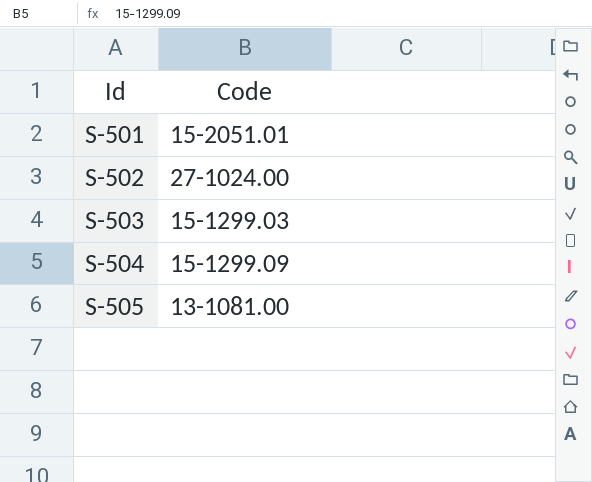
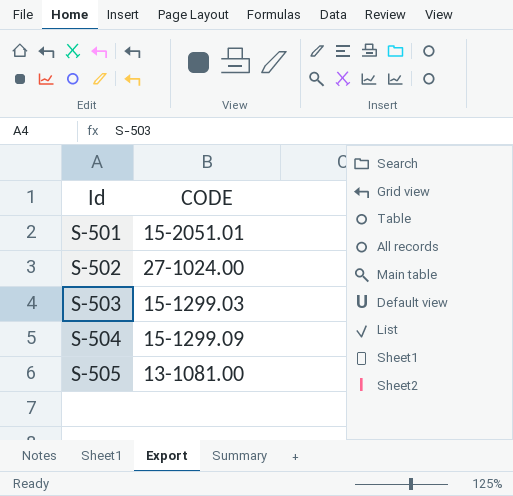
column name: Code -> CODE

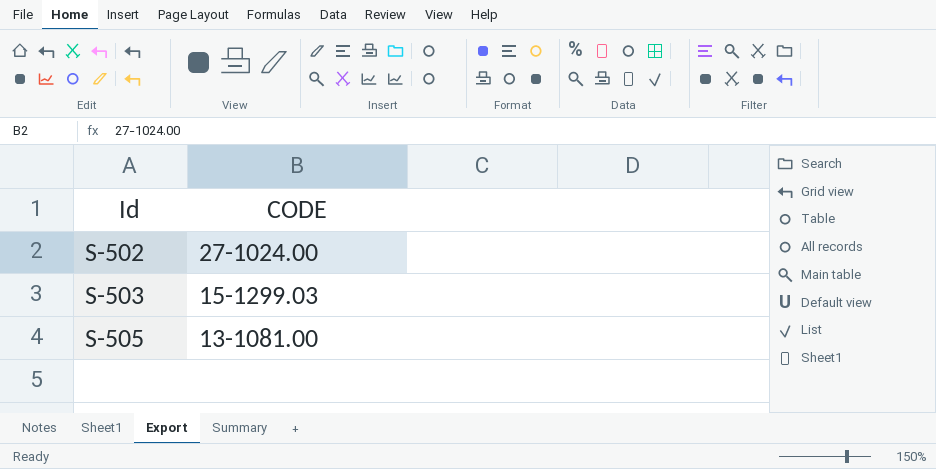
row S-501: 15-2051.01 -> none
row S-504: 15-1299.09 -> none

